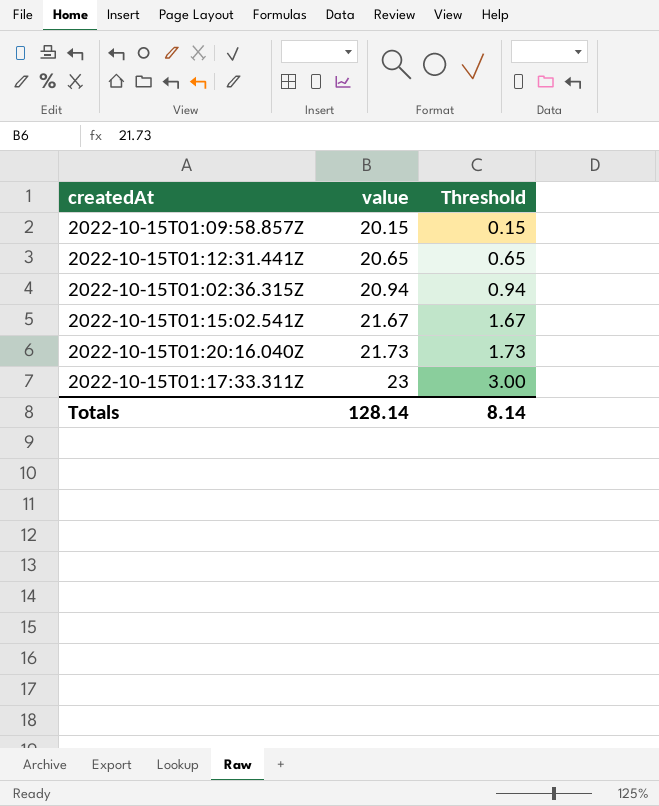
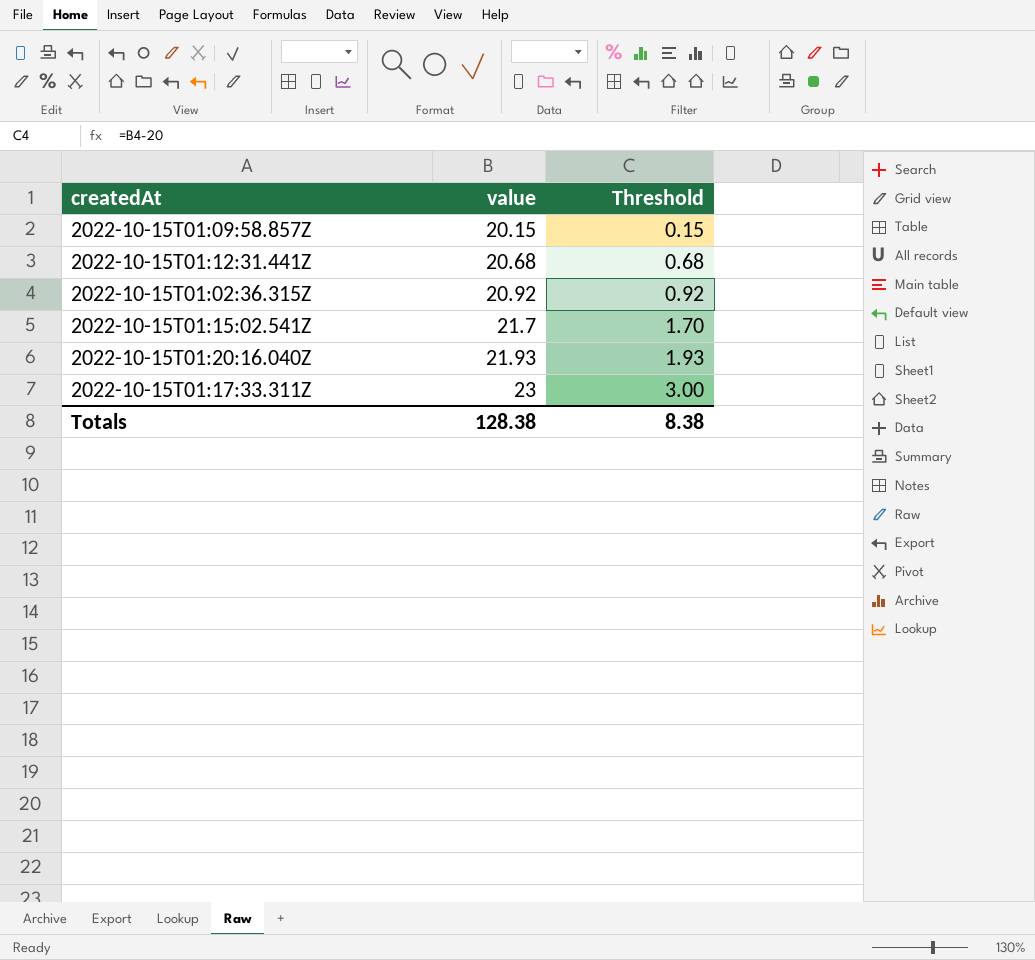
2022-10-15T01:12:31.441Z | value: 20.65 -> 20.68
2022-10-15T01:12:31.441Z | Threshold: 0.65 -> 0.68
2022-10-15T01:02:36.315Z | value: 20.94 -> 20.92
2022-10-15T01:02:36.315Z | Threshold: 0.94 -> 0.92
2022-10-15T01:15:02.541Z | value: 21.67 -> 21.7
2022-10-15T01:15:02.541Z | Threshold: 1.67 -> 1.70
2022-10-15T01:20:16.040Z | value: 21.73 -> 21.93
2022-10-15T01:20:16.040Z | Threshold: 1.73 -> 1.93
Totals | value: 128.14 -> 128.38
Totals | Threshold: 8.14 -> 8.38

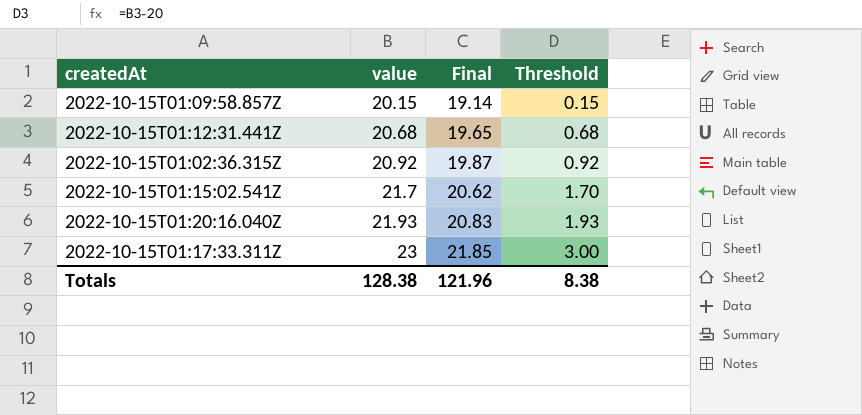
column Final | formula: none -> [value] * 0.95

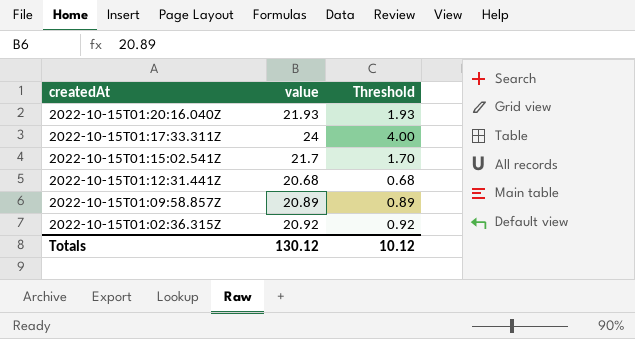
row order: value ascending -> createdAt descending
column Final | formula: [value] * 0.95 -> none
2022-10-15T01:17:33.311Z | value: 23 -> 24
2022-10-15T01:17:33.311Z | Threshold: 3.00 -> 4.00
2022-10-15T01:09:58.857Z | value: 20.15 -> 20.89
2022-10-15T01:09:58.857Z | Threshold: 0.15 -> 0.89
Totals | value: 128.38 -> 130.12
Totals | Threshold: 8.38 -> 10.12

